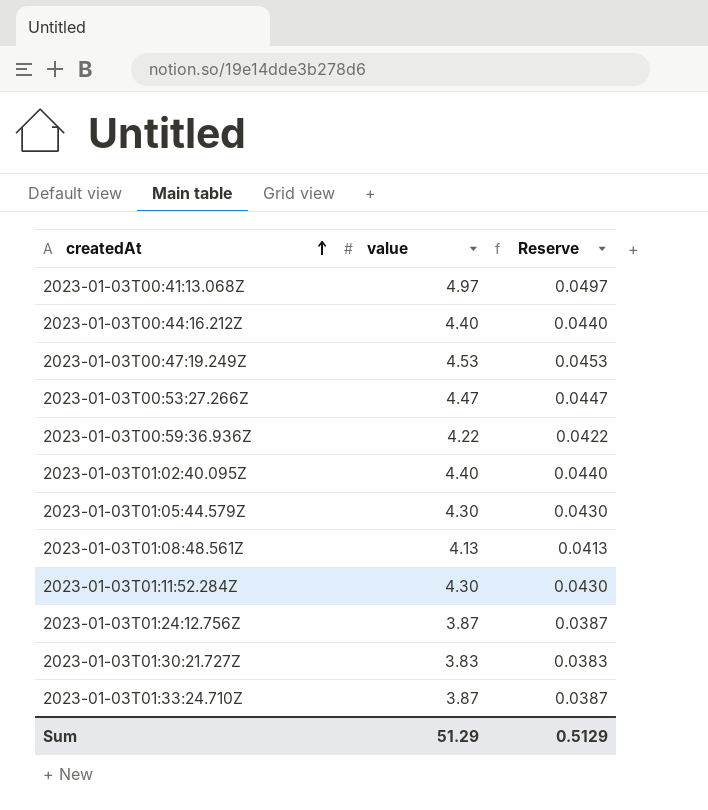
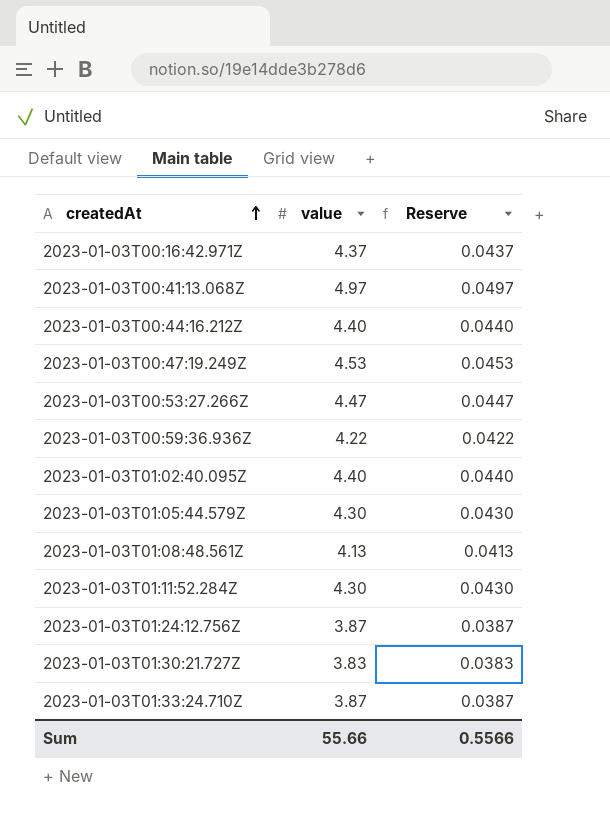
row 2023-01-03T00:16:42.971Z: none -> 4.37 | 0.0437
Sum | value: 51.29 -> 55.66
Sum | Reserve: 0.5129 -> 0.5566

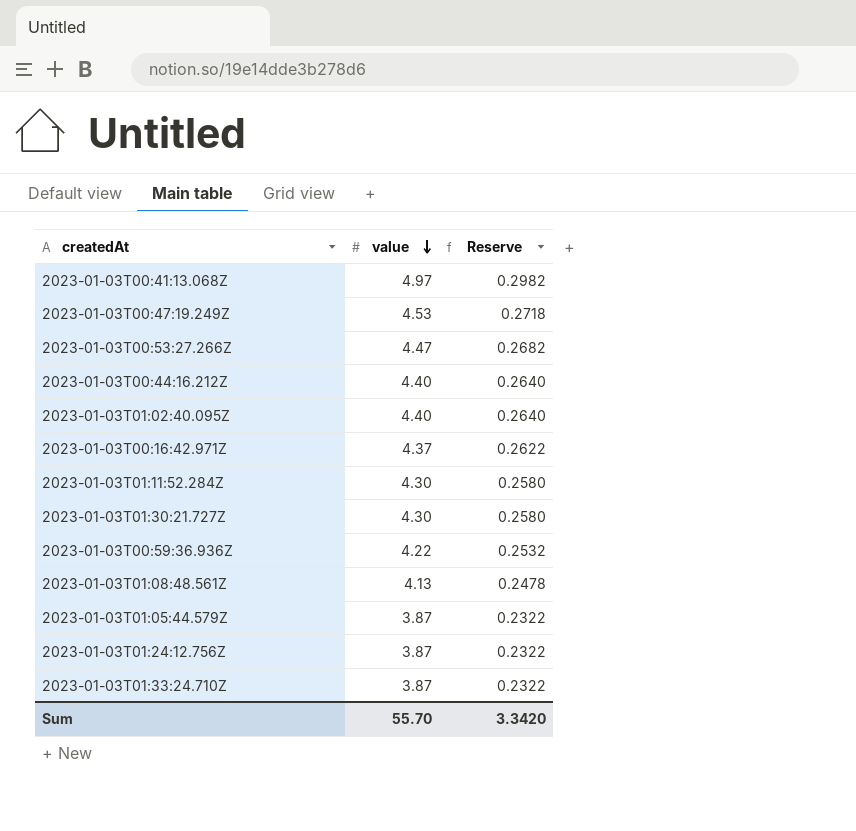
row order: createdAt ascending -> value descending
column Reserve | formula: [value] * 0.01 -> [value] * 0.06
2023-01-03T01:30:21.727Z | value: 3.83 -> 4.30
2023-01-03T01:05:44.579Z | value: 4.30 -> 3.87
Sum | value: 55.66 -> 55.70
Sum | Reserve: 0.5566 -> 3.3420

